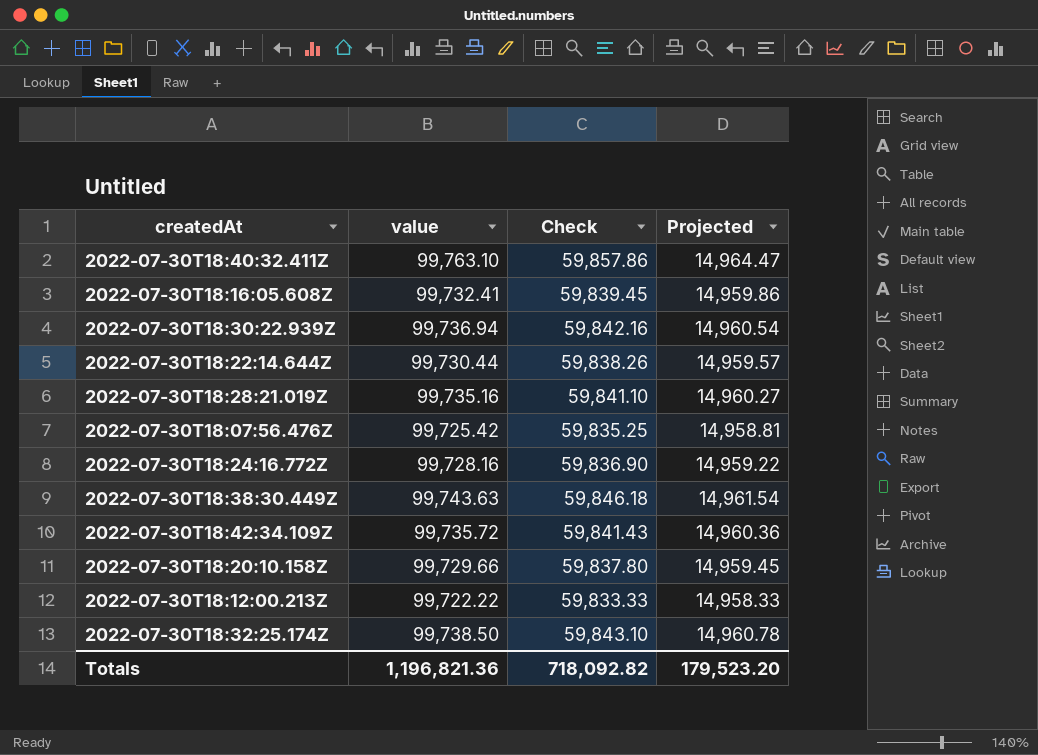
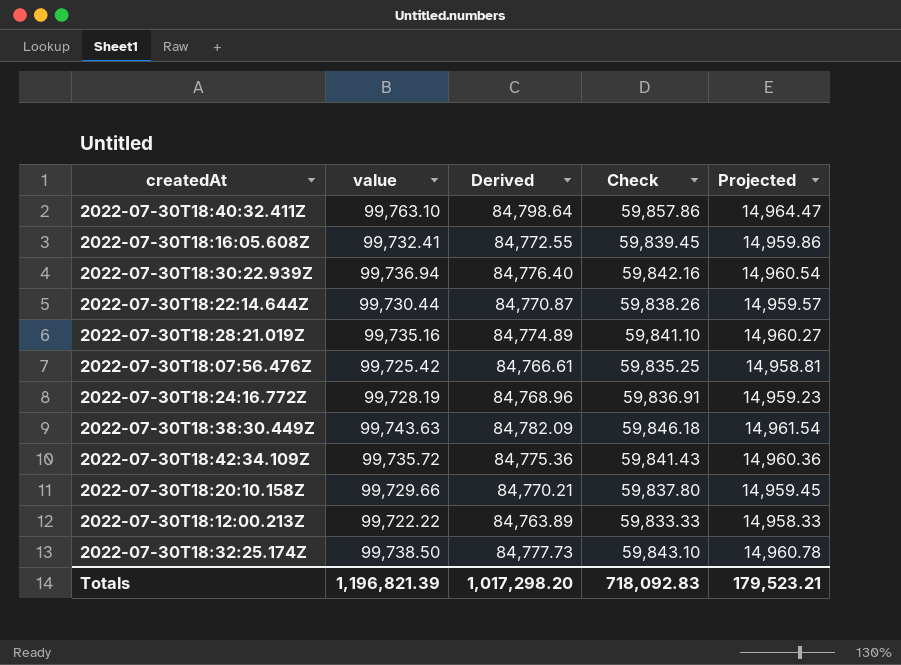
column Derived | formula: none -> [value] * 0.85
2022-07-30T18:24:16.772Z | value: 99,728.16 -> 99,728.19
2022-07-30T18:24:16.772Z | Check: 59,836.90 -> 59,836.91
2022-07-30T18:24:16.772Z | Projected: 14,959.22 -> 14,959.23
Totals | value: 1,196,821.36 -> 1,196,821.39
Totals | Check: 718,092.82 -> 718,092.83
Totals | Projected: 179,523.20 -> 179,523.21

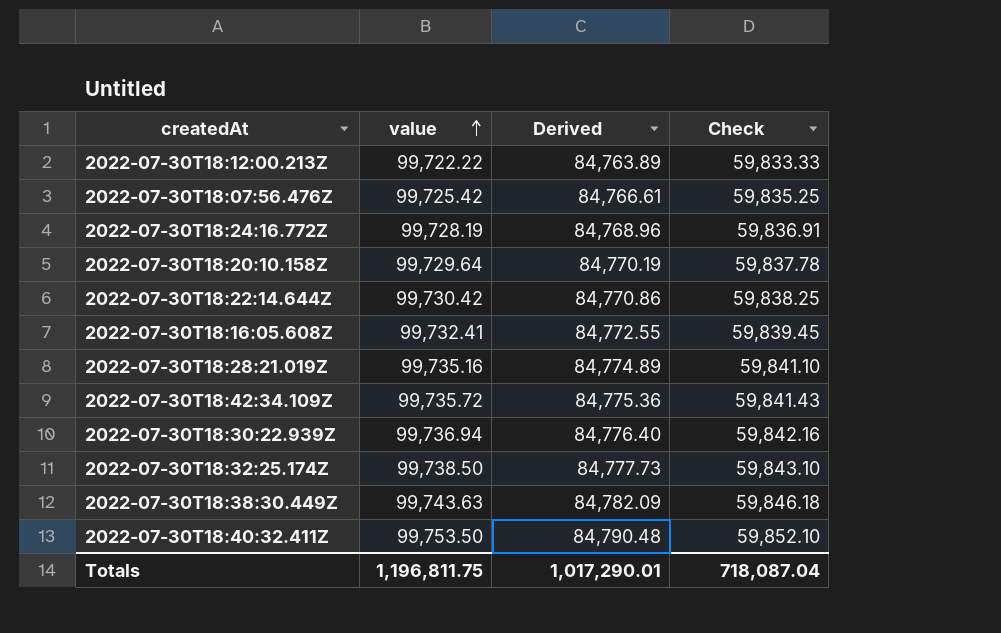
row order: none -> value ascending
column Projected | formula: [value] * 0.15 -> none
2022-07-30T18:20:10.158Z | value: 99,729.66 -> 99,729.64
2022-07-30T18:20:10.158Z | Derived: 84,770.21 -> 84,770.19
2022-07-30T18:20:10.158Z | Check: 59,837.80 -> 59,837.78
2022-07-30T18:22:14.644Z | value: 99,730.44 -> 99,730.42
2022-07-30T18:22:14.644Z | Derived: 84,770.87 -> 84,770.86
2022-07-30T18:22:14.644Z | Check: 59,838.26 -> 59,838.25
2022-07-30T18:40:32.411Z | value: 99,763.10 -> 99,753.50
2022-07-30T18:40:32.411Z | Derived: 84,798.64 -> 84,790.48
2022-07-30T18:40:32.411Z | Check: 59,857.86 -> 59,852.10
Totals | value: 1,196,821.39 -> 1,196,811.75
Totals | Derived: 1,017,298.20 -> 1,017,290.01
Totals | Check: 718,092.83 -> 718,087.04

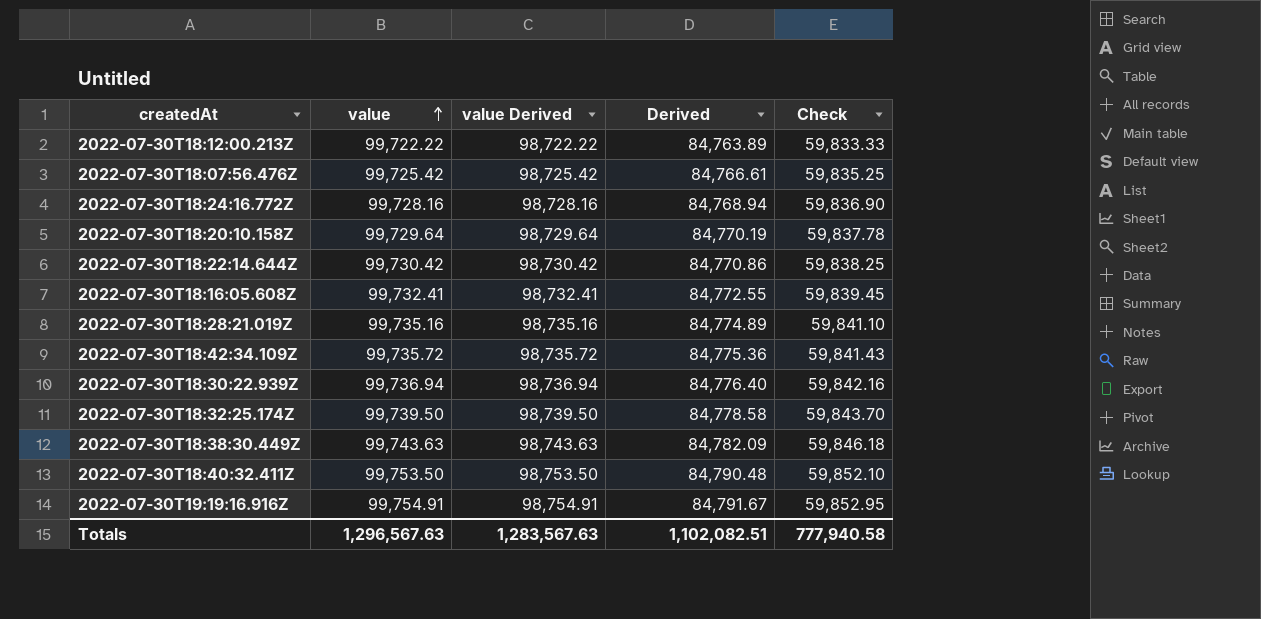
column value Derived | formula: none -> [value] - 1000
2022-07-30T18:24:16.772Z | value: 99,728.19 -> 99,728.16
2022-07-30T18:24:16.772Z | Derived: 84,768.96 -> 84,768.94
2022-07-30T18:24:16.772Z | Check: 59,836.91 -> 59,836.90
2022-07-30T18:32:25.174Z | value: 99,738.50 -> 99,739.50
2022-07-30T18:32:25.174Z | Derived: 84,777.73 -> 84,778.58
2022-07-30T18:32:25.174Z | Check: 59,843.10 -> 59,843.70
row 2022-07-30T19:19:16.916Z: none -> 99,754.91 | 98,754.91 | 84,791.67 | 59,852.95
Totals | value: 1,196,811.75 -> 1,296,567.63
Totals | Derived: 1,017,290.01 -> 1,102,082.51
Totals | Check: 718,087.04 -> 777,940.58

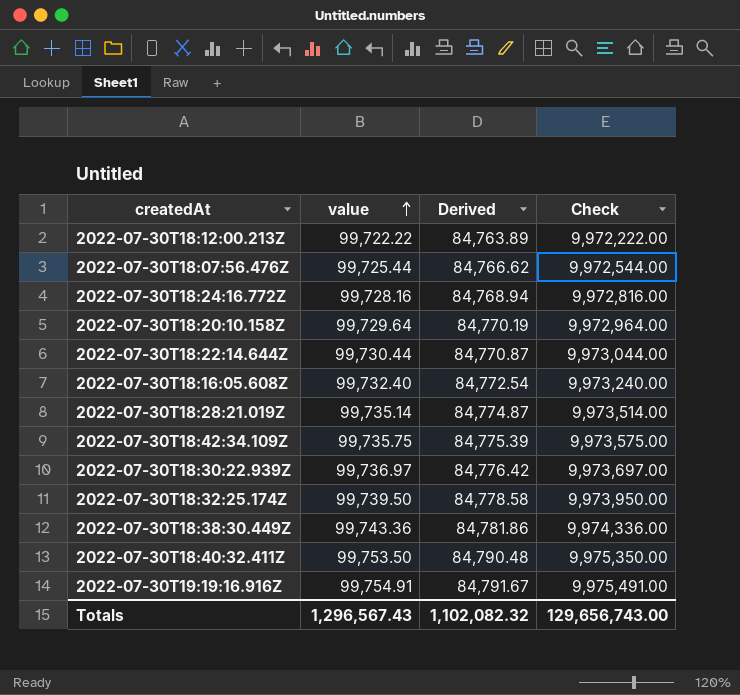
column value Derived | formula: [value] - 1000 -> none
column Check | formula: [value] * 0.6 -> [value] * 100
2022-07-30T18:07:56.476Z | value: 99,725.42 -> 99,725.44
2022-07-30T18:07:56.476Z | Derived: 84,766.61 -> 84,766.62
2022-07-30T18:22:14.644Z | value: 99,730.42 -> 99,730.44
2022-07-30T18:22:14.644Z | Derived: 84,770.86 -> 84,770.87
2022-07-30T18:16:05.608Z | value: 99,732.41 -> 99,732.40
2022-07-30T18:16:05.608Z | Derived: 84,772.55 -> 84,772.54
2022-07-30T18:28:21.019Z | value: 99,735.16 -> 99,735.14
2022-07-30T18:28:21.019Z | Derived: 84,774.89 -> 84,774.87
2022-07-30T18:42:34.109Z | value: 99,735.72 -> 99,735.75
2022-07-30T18:42:34.109Z | Derived: 84,775.36 -> 84,775.39
2022-07-30T18:30:22.939Z | value: 99,736.94 -> 99,736.97
2022-07-30T18:30:22.939Z | Derived: 84,776.40 -> 84,776.42
2022-07-30T18:38:30.449Z | value: 99,743.63 -> 99,743.36
2022-07-30T18:38:30.449Z | Derived: 84,782.09 -> 84,781.86
Totals | value: 1,296,567.63 -> 1,296,567.43
Totals | Derived: 1,102,082.51 -> 1,102,082.32
Totals | Check: 777,940.58 -> 129,656,743.00

